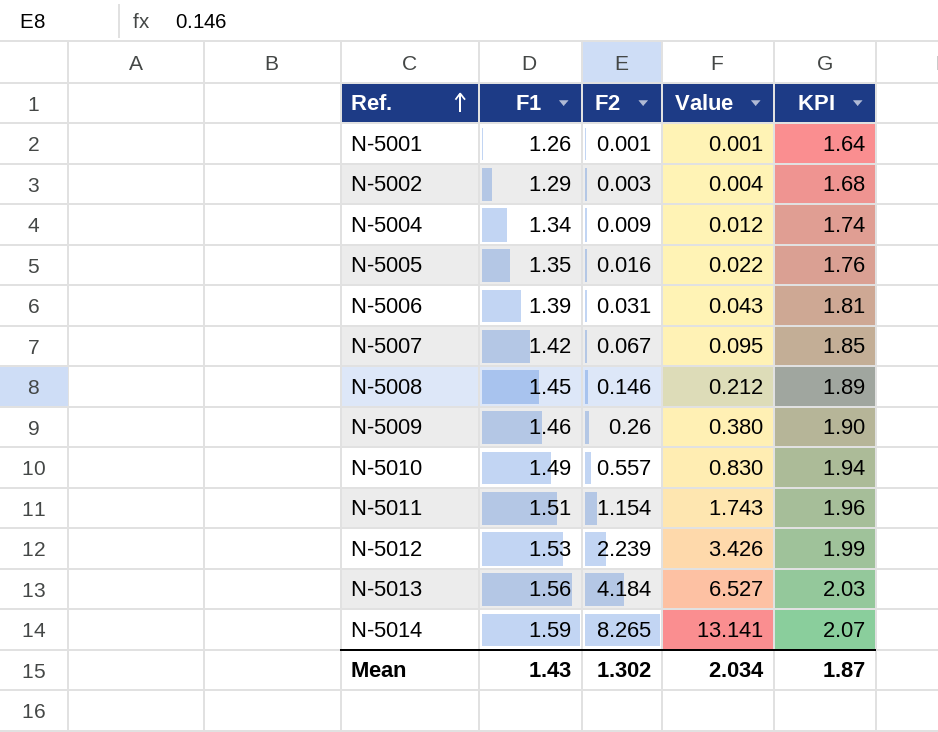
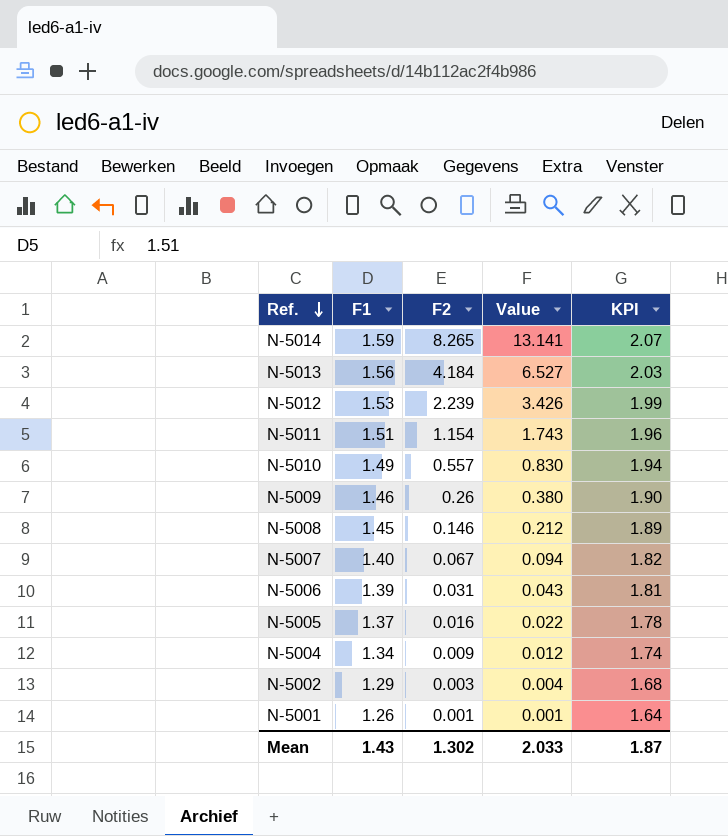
row order: Ref. ascending -> Ref. descending
N-5007 | F1: 1.42 -> 1.40
N-5007 | Value: 0.095 -> 0.094
N-5007 | KPI: 1.85 -> 1.82
N-5005 | F1: 1.35 -> 1.37
N-5005 | KPI: 1.76 -> 1.78
Mean | Value: 2.034 -> 2.033

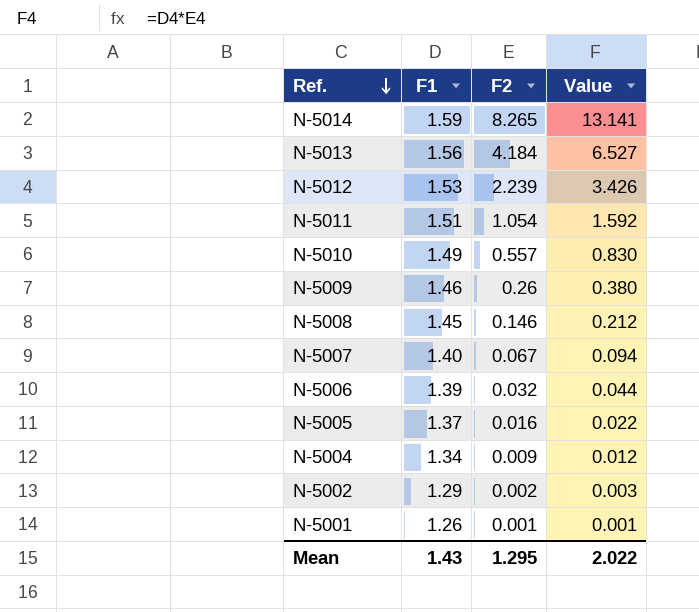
column KPI | formula: [F1] * 1.3 -> none
N-5011 | F2: 1.154 -> 1.054
N-5011 | Value: 1.743 -> 1.592
N-5006 | F2: 0.031 -> 0.032
N-5006 | Value: 0.043 -> 0.044
N-5002 | F2: 0.003 -> 0.002
N-5002 | Value: 0.004 -> 0.003
Mean | F2: 1.302 -> 1.295
Mean | Value: 2.033 -> 2.022

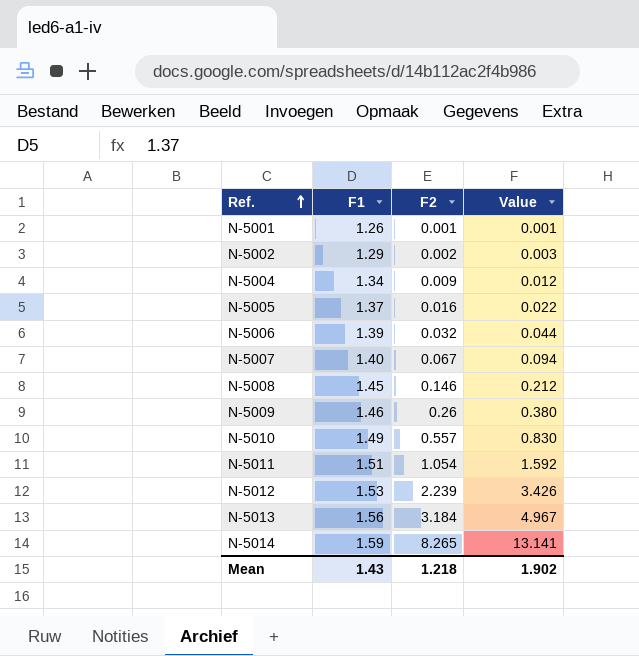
row order: Ref. descending -> Ref. ascending
N-5013 | F2: 4.184 -> 3.184
N-5013 | Value: 6.527 -> 4.967
Mean | F2: 1.295 -> 1.218
Mean | Value: 2.022 -> 1.902

